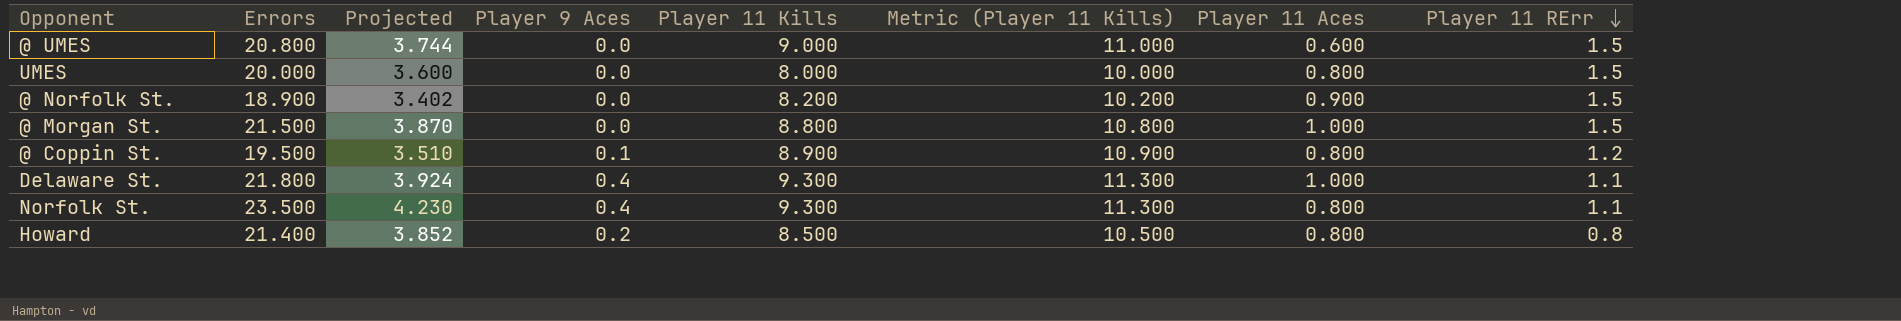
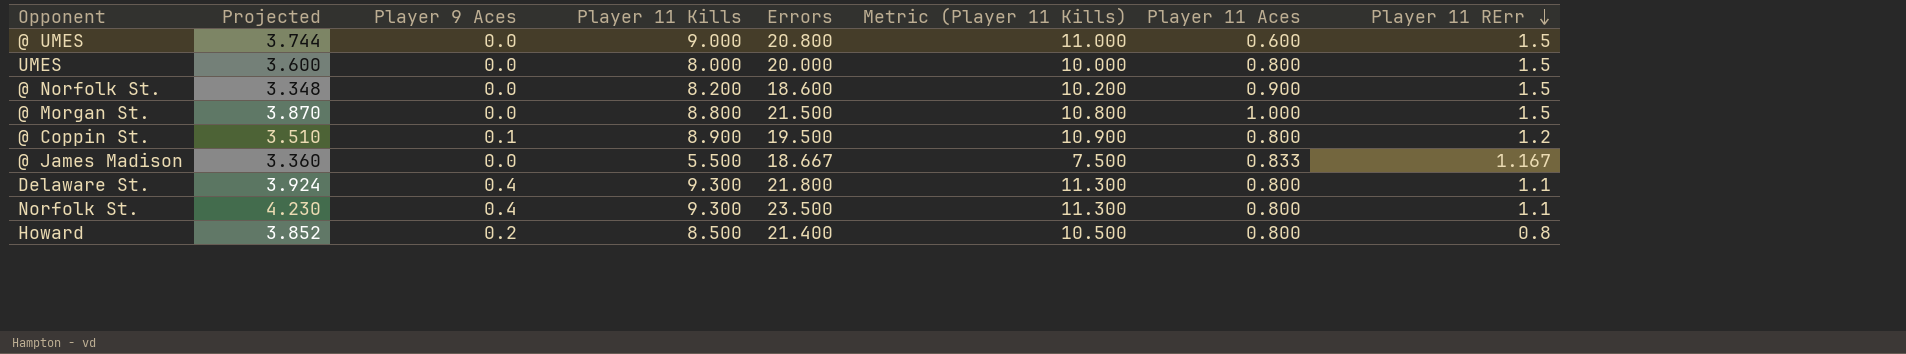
column Errors | position: 2 -> 5
@ Norfolk St. | Projected: 3.402 -> 3.348
@ Norfolk St. | Errors: 18.900 -> 18.600
row @ James Madison: none -> 3.360 | 0.0 | 5.500 | 18.667 | 7.500 | 0.833 | 1.167
Delaware St. | Player 11 Aces: 1.000 -> 0.800

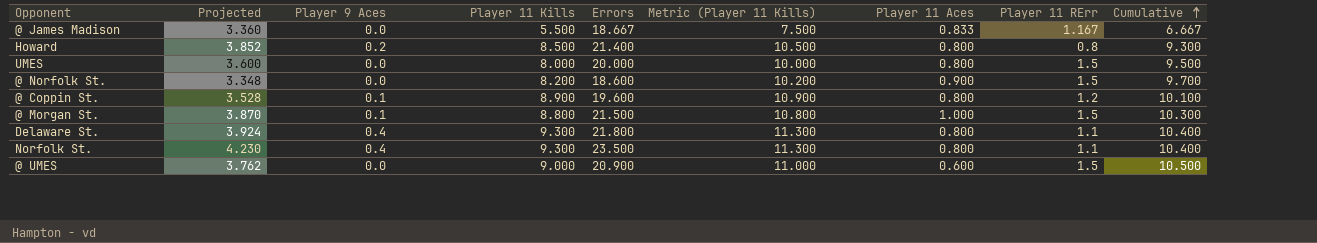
row order: Player 11 RErr descending -> Cumulative ascending
column Cumulative | formula: none -> [Player 11 Kills] + [Player 11 RErr]
@ Coppin St. | Projected: 3.510 -> 3.528
@ Coppin St. | Errors: 19.500 -> 19.600
@ Morgan St. | Player 9 Aces: 0.0 -> 0.1
@ UMES | Projected: 3.744 -> 3.762
@ UMES | Errors: 20.800 -> 20.900

